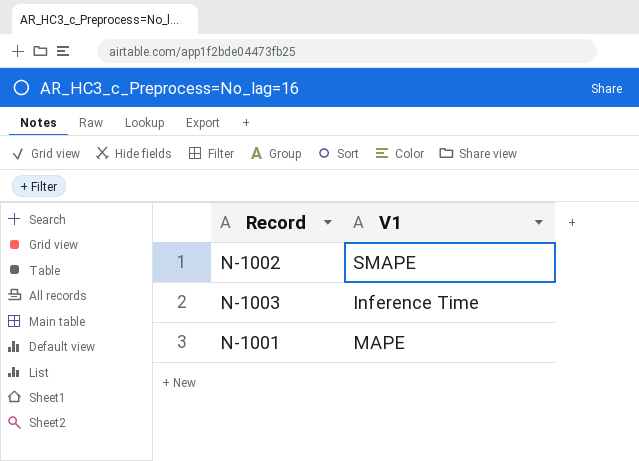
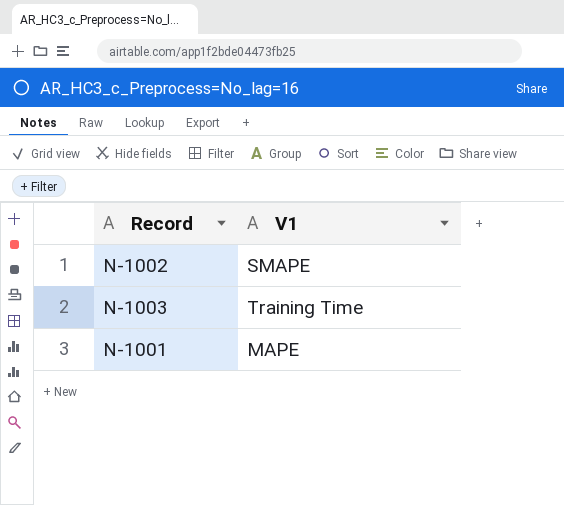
N-1003 | V1: Inference Time -> Training Time

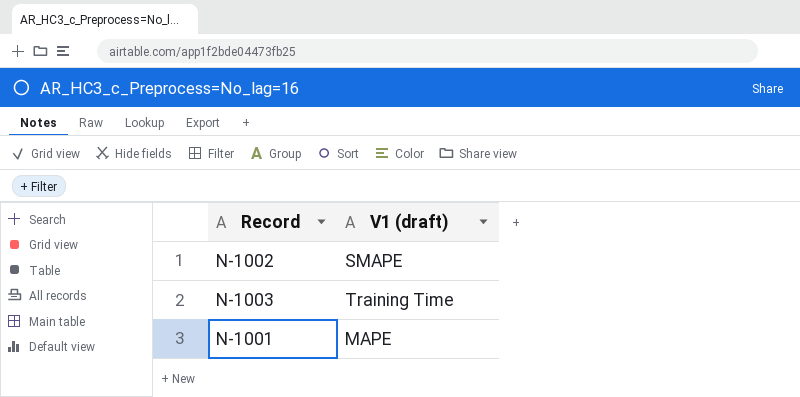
column name: V1 -> V1 (draft)

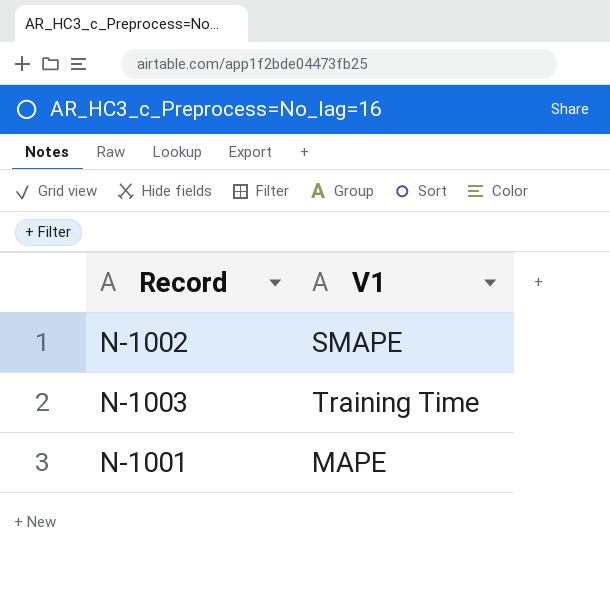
column name: V1 (draft) -> V1

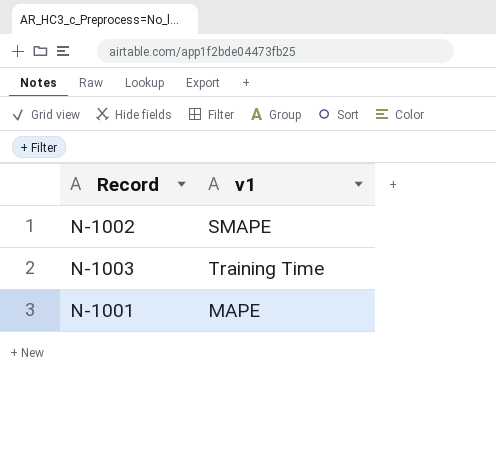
column name: V1 -> v1

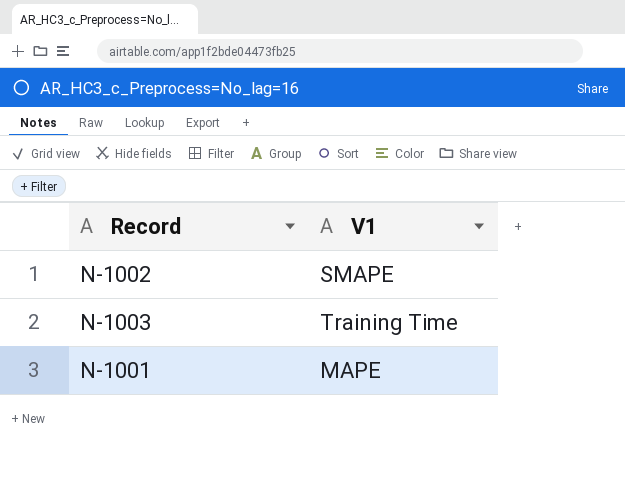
column name: v1 -> V1

